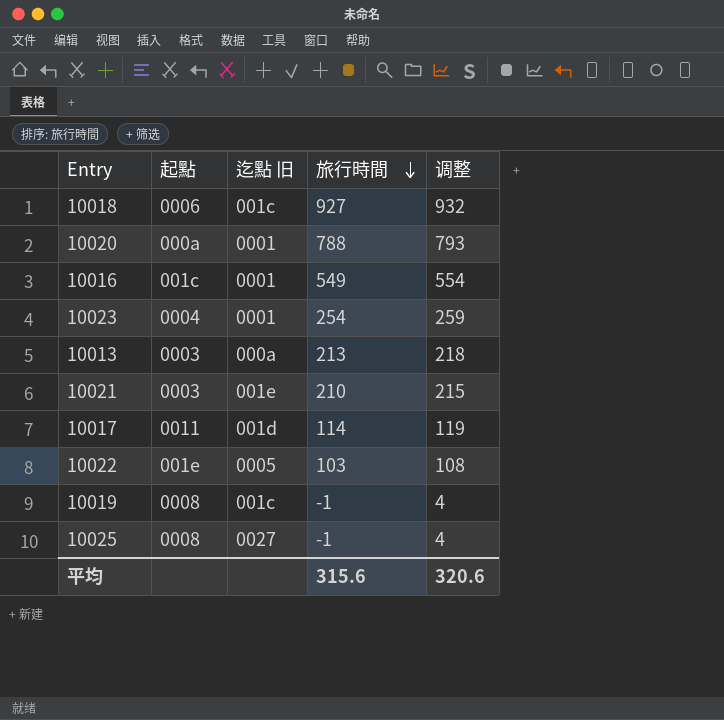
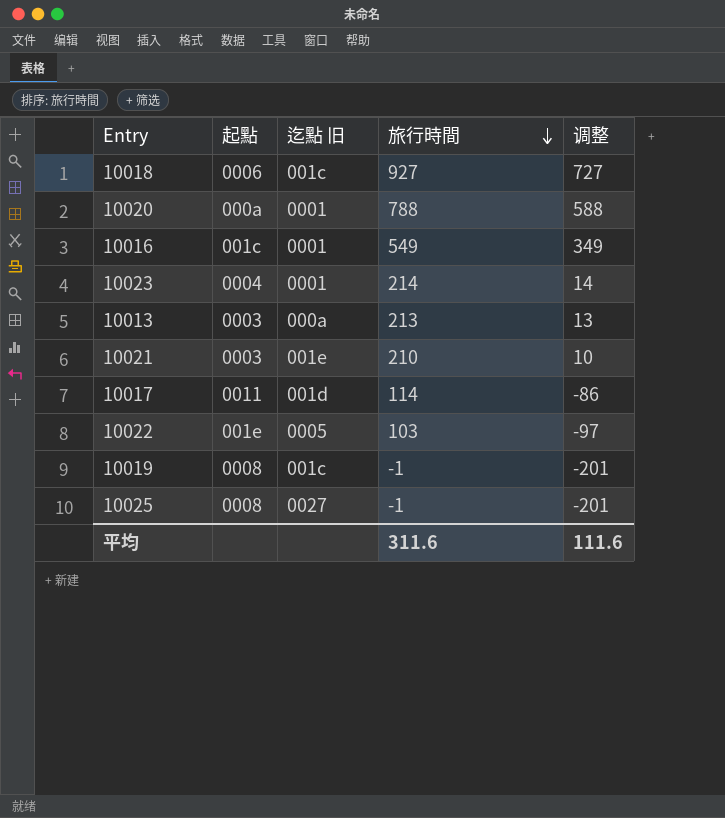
column 调整 | formula: [旅行時間] + 5 -> [旅行時間] - 200
10023 | 旅行時間: 254 -> 214
平均 | 旅行時間: 315.6 -> 311.6
平均 | 调整: 320.6 -> 111.6

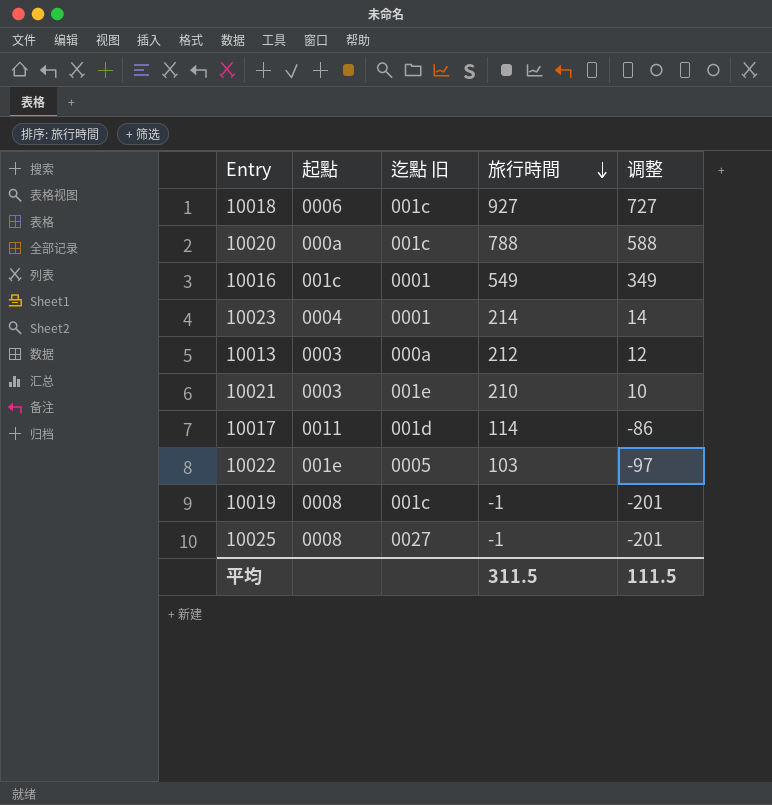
10020 | 迄點 旧: 0001 -> 001c
10013 | 旅行時間: 213 -> 212
10013 | 调整: 13 -> 12
平均 | 旅行時間: 311.6 -> 311.5
平均 | 调整: 111.6 -> 111.5

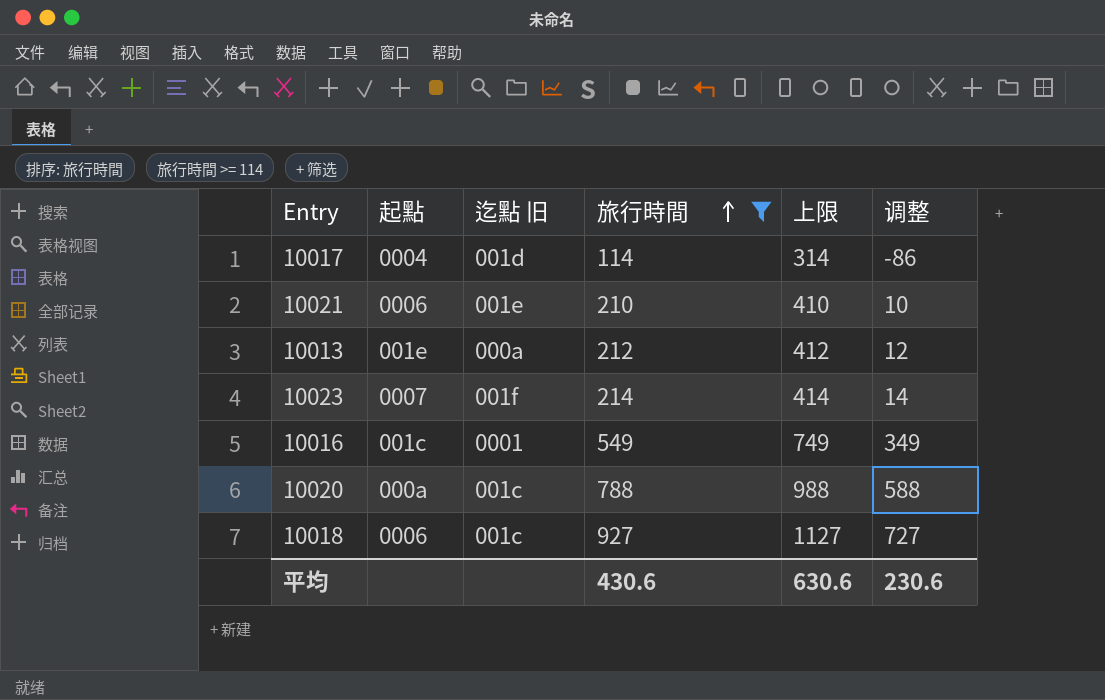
filter: none -> 旅行時間 >= 114
row order: 旅行時間 descending -> 旅行時間 ascending
column 上限 | formula: none -> [旅行時間] + 200
10017 | 起點: 0011 -> 0004
10021 | 起點: 0003 -> 0006
10013 | 起點: 0003 -> 001e
10023 | 起點: 0004 -> 0007
10023 | 迄點 旧: 0001 -> 001f
平均 | 旅行時間: 311.5 -> 430.6
平均 | 调整: 111.5 -> 230.6

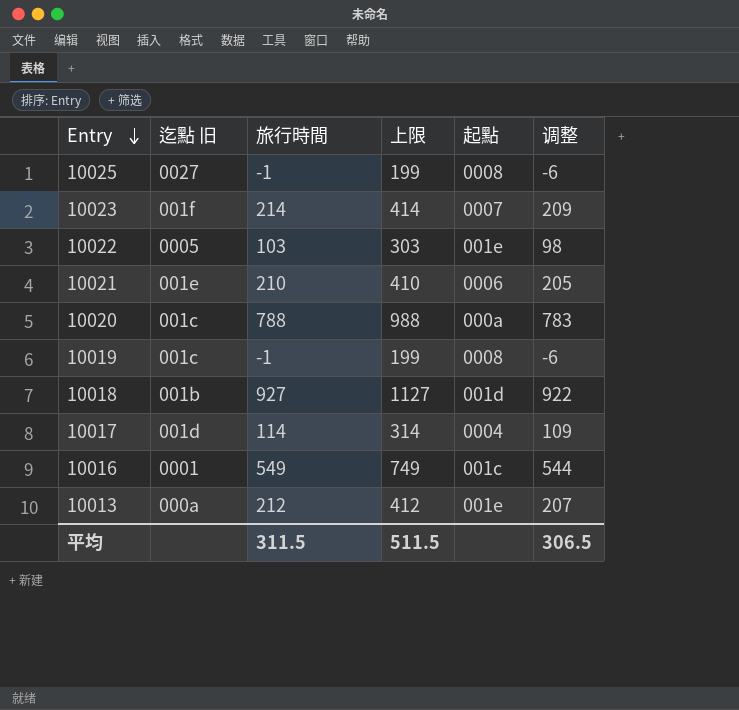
filter: 旅行時間 >= 114 -> none
row order: 旅行時間 ascending -> Entry descending
column 起點 | position: 2 -> 5
column 调整 | formula: [旅行時間] - 200 -> [旅行時間] - 5
10018 | 迄點 旧: 001c -> 001b
10018 | 起點: 0006 -> 001d
平均 | 旅行時間: 430.6 -> 311.5
平均 | 上限: 630.6 -> 511.5
平均 | 调整: 230.6 -> 306.5

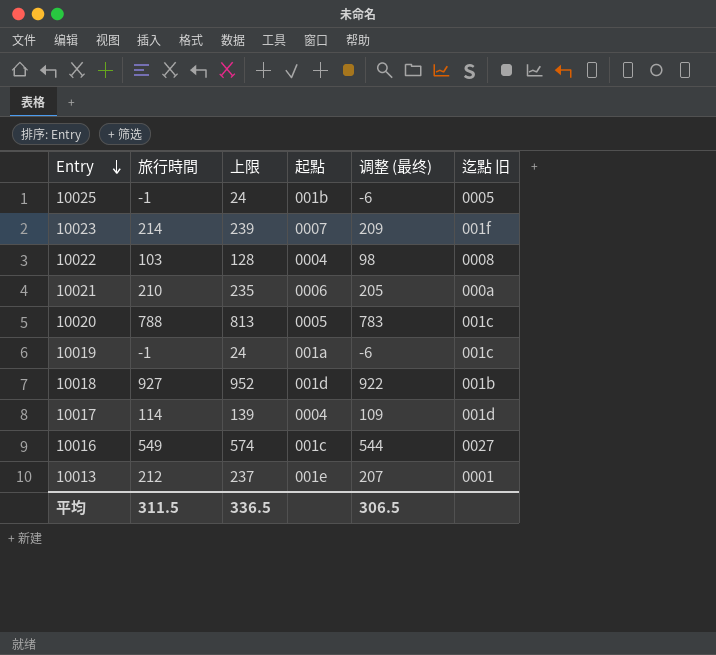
column 上限 | formula: [旅行時間] + 200 -> [旅行時間] + 25
column name: 调整 -> 调整 (最终)
column 迄點 旧 | position: 2 -> 6
10025 | 起點: 0008 -> 001b
10025 | 迄點 旧: 0027 -> 0005
10022 | 起點: 001e -> 0004
10022 | 迄點 旧: 0005 -> 0008
10021 | 迄點 旧: 001e -> 000a
10020 | 起點: 000a -> 0005
10019 | 起點: 0008 -> 001a
10016 | 迄點 旧: 0001 -> 0027
10013 | 迄點 旧: 000a -> 0001
平均 | 上限: 511.5 -> 336.5

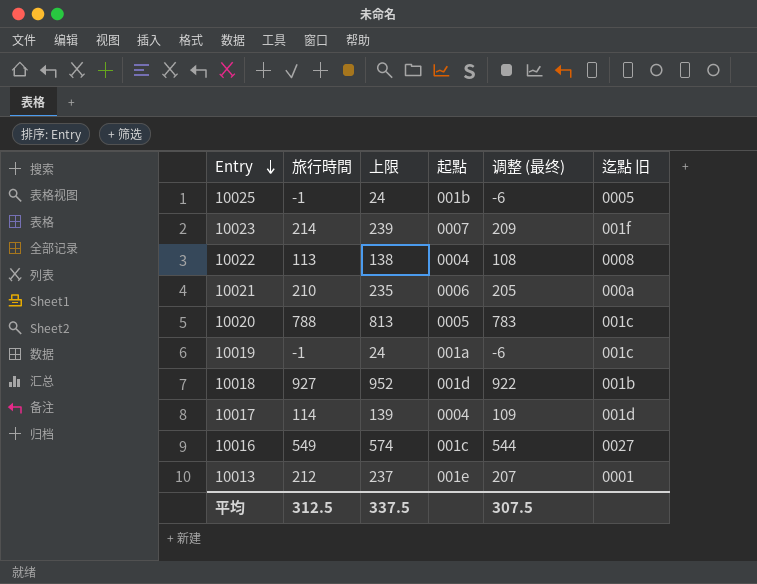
10022 | 旅行時間: 103 -> 113
10022 | 上限: 128 -> 138
10022 | 调整 (最终): 98 -> 108
平均 | 旅行時間: 311.5 -> 312.5
平均 | 上限: 336.5 -> 337.5
平均 | 调整 (最终): 306.5 -> 307.5

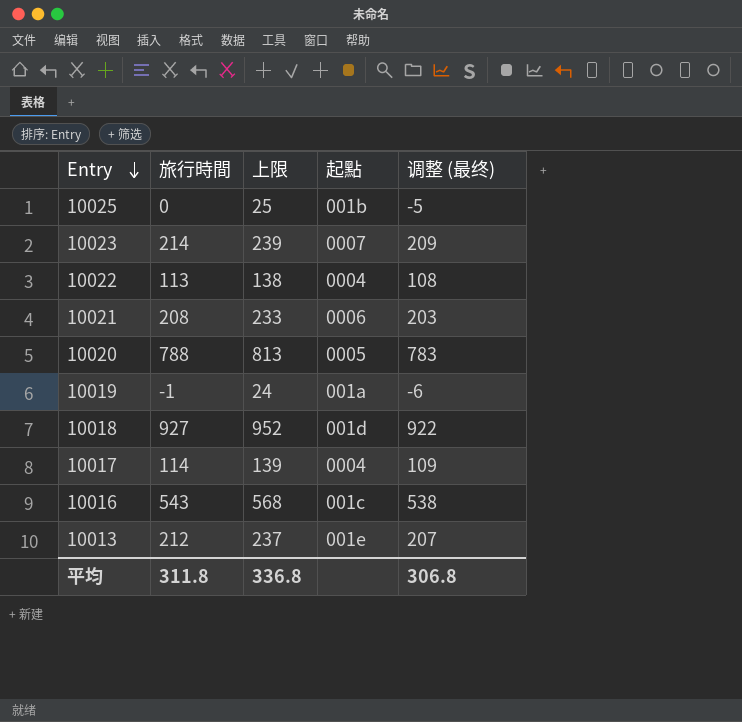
column 迄點 旧 | position: 6 -> none
10025 | 旅行時間: -1 -> 0
10025 | 上限: 24 -> 25
10025 | 调整 (最终): -6 -> -5
10021 | 旅行時間: 210 -> 208
10021 | 上限: 235 -> 233
10021 | 调整 (最终): 205 -> 203
10016 | 旅行時間: 549 -> 543
10016 | 上限: 574 -> 568
10016 | 调整 (最终): 544 -> 538
平均 | 旅行時間: 312.5 -> 311.8
平均 | 上限: 337.5 -> 336.8
平均 | 调整 (最终): 307.5 -> 306.8

